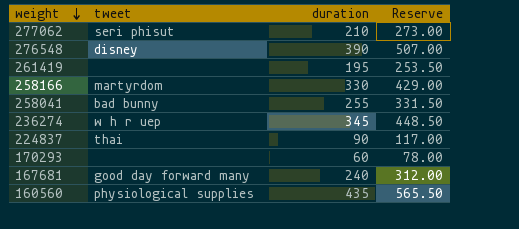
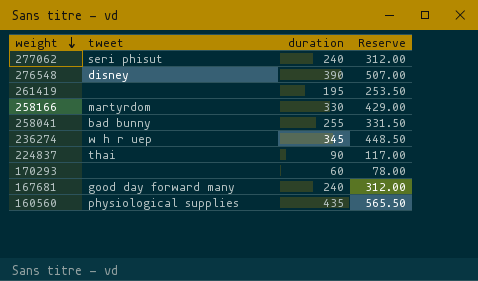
277062 | duration: 210 -> 240
277062 | Reserve: 273.00 -> 312.00

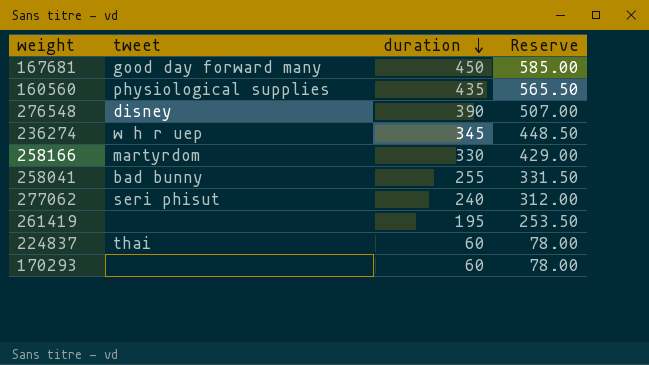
row order: weight descending -> duration descending
167681 | duration: 240 -> 450
167681 | Reserve: 312.00 -> 585.00
224837 | duration: 90 -> 60
224837 | Reserve: 117.00 -> 78.00

